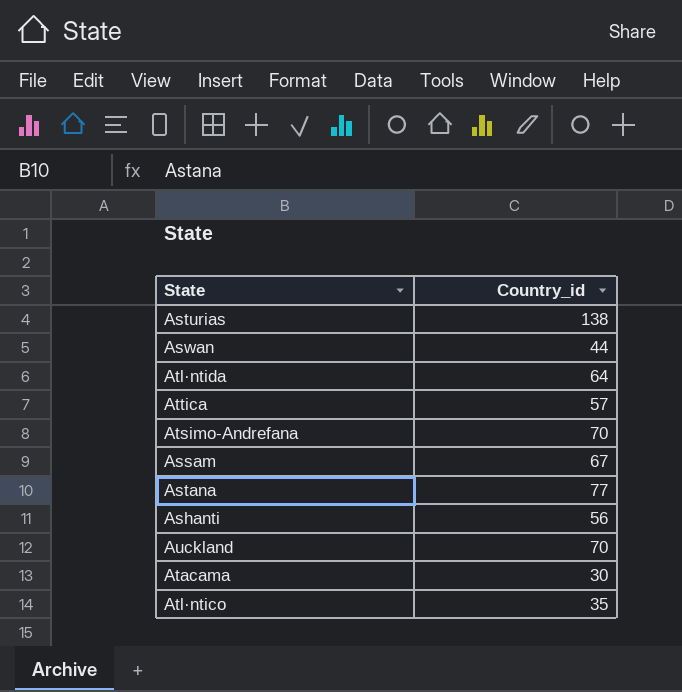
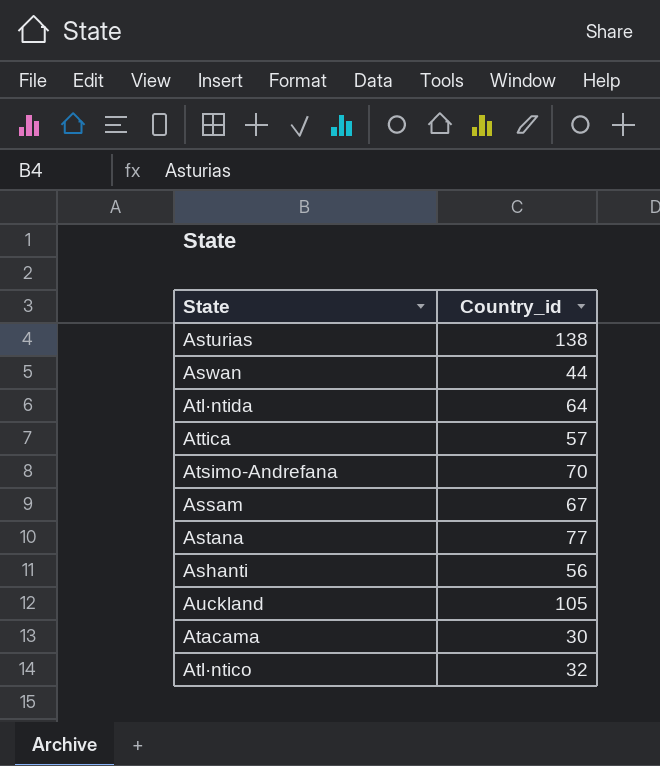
Auckland | Country_id: 70 -> 105
Atl·ntico | Country_id: 35 -> 32

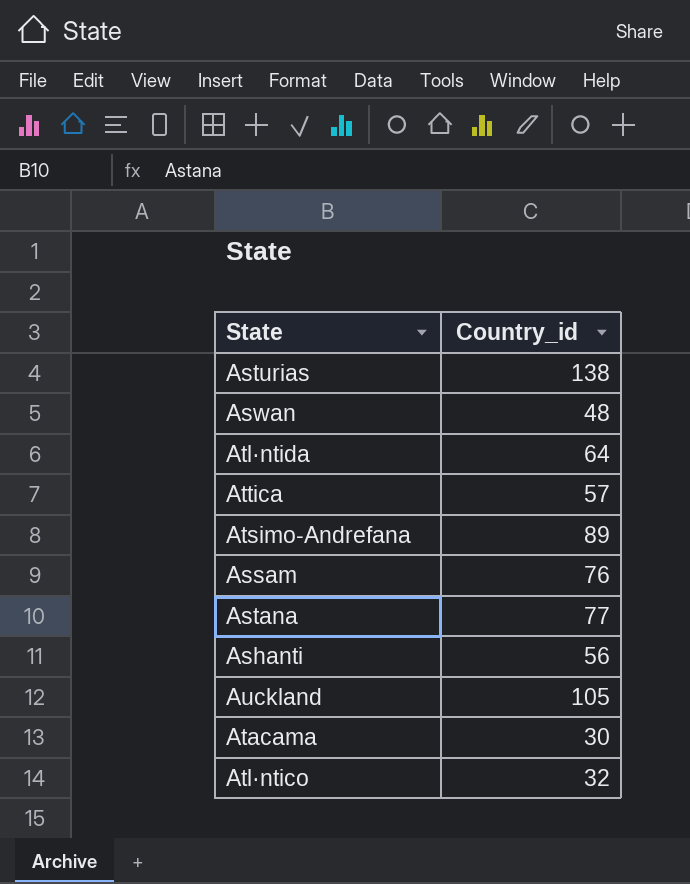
Aswan | Country_id: 44 -> 48
Atsimo-Andrefana | Country_id: 70 -> 89
Assam | Country_id: 67 -> 76

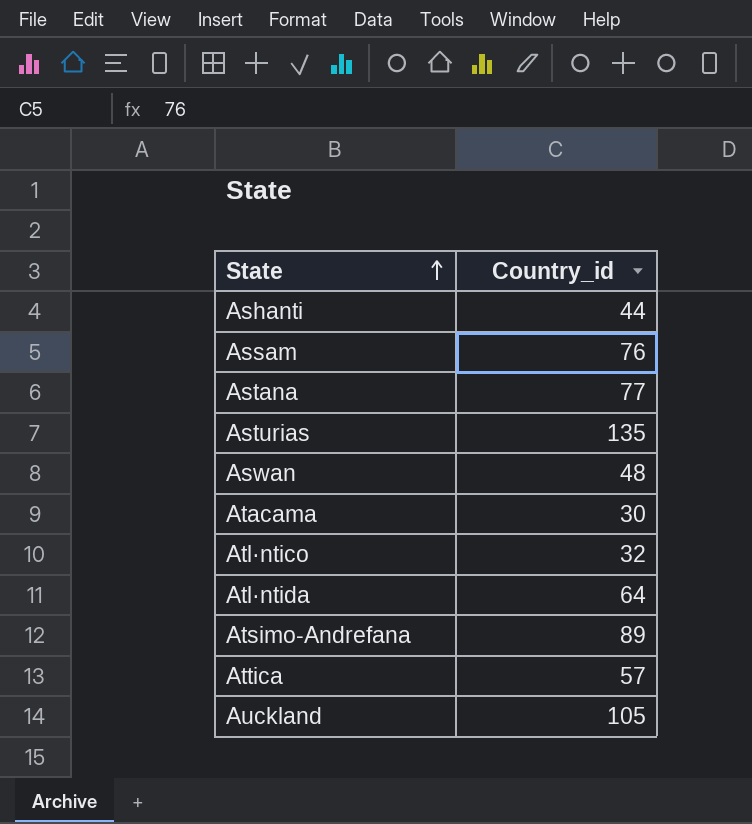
row order: none -> State ascending
Ashanti | Country_id: 56 -> 44
Asturias | Country_id: 138 -> 135

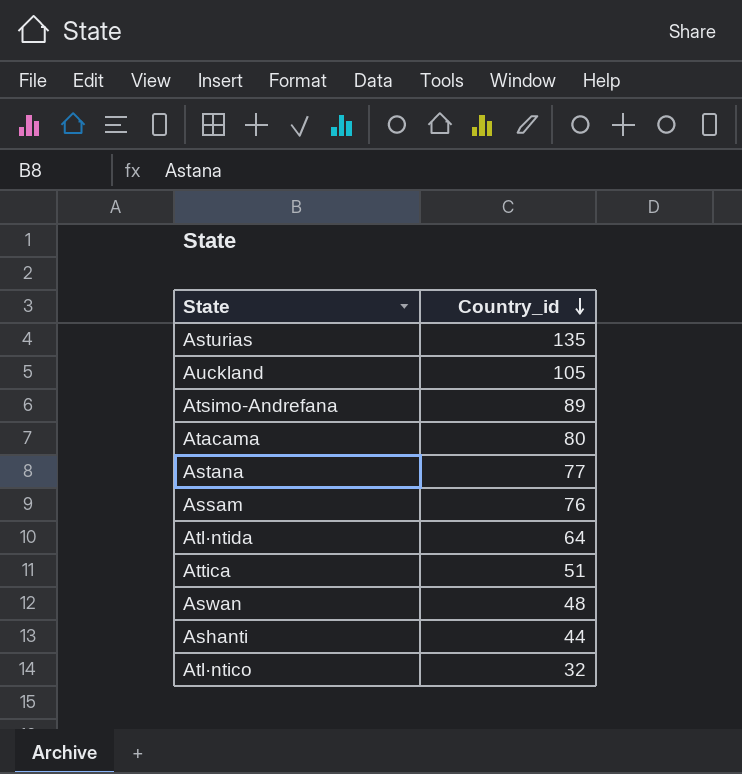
row order: State ascending -> Country_id descending
Atacama | Country_id: 30 -> 80
Attica | Country_id: 57 -> 51

